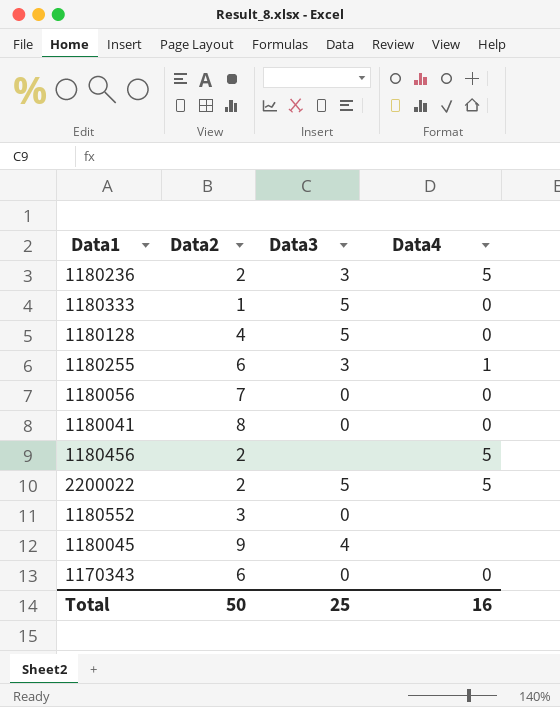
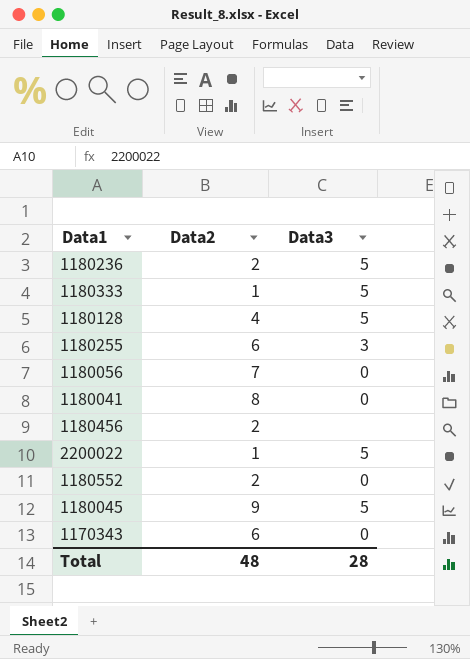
column Data4 | position: 4 -> none
1180236 | Data3: 3 -> 5
2200022 | Data2: 2 -> 1
1180552 | Data2: 3 -> 2
1180045 | Data3: 4 -> 5
Total | Data2: 50 -> 48
Total | Data3: 25 -> 28

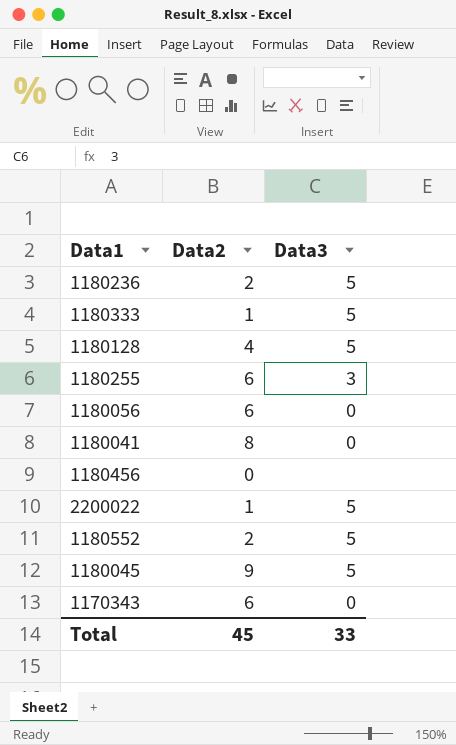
1180056 | Data2: 7 -> 6
1180456 | Data2: 2 -> 0
1180552 | Data3: 0 -> 5
Total | Data2: 48 -> 45
Total | Data3: 28 -> 33

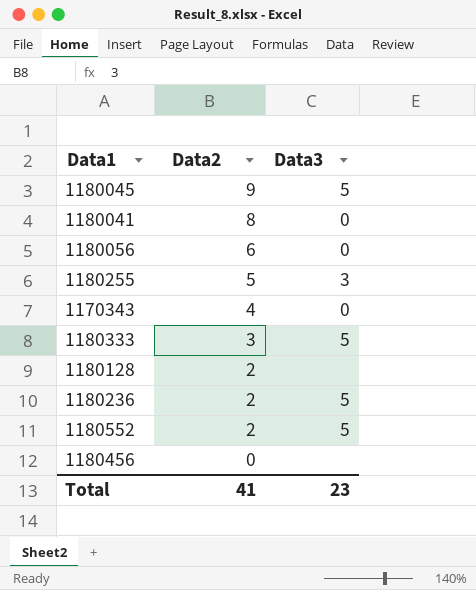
row order: none -> Data2 descending
row 2200022: 1 | 5 -> none
1180255 | Data2: 6 -> 5
1170343 | Data2: 6 -> 4
1180333 | Data2: 1 -> 3
1180128 | Data2: 4 -> 2
1180128 | Data3: 5 -> none
Total | Data2: 45 -> 41
Total | Data3: 33 -> 23

